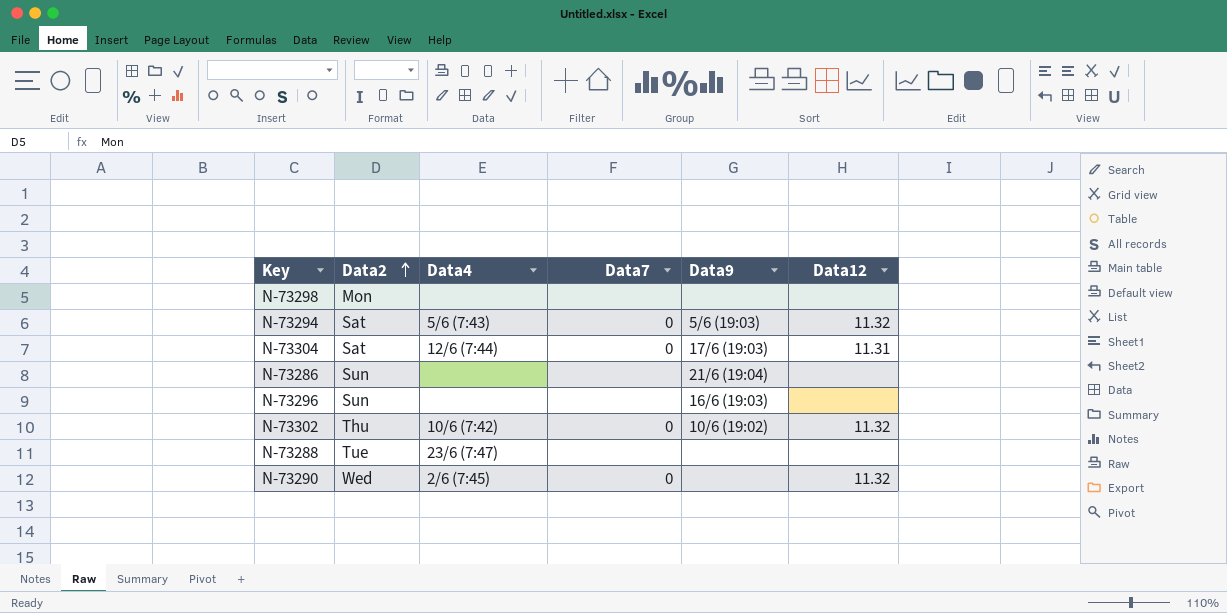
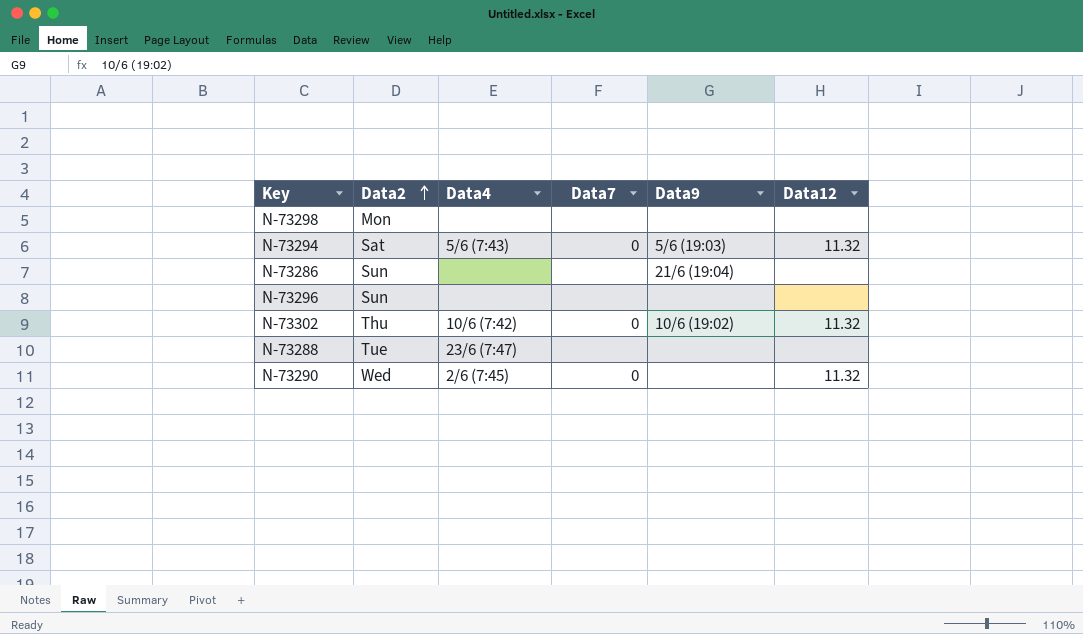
row N-73304: Sat | 12/6 (7:44) | 0 | 17/6 (19:03) | 11.31 -> none
N-73296 | Data9: 16/6 (19:03) -> none

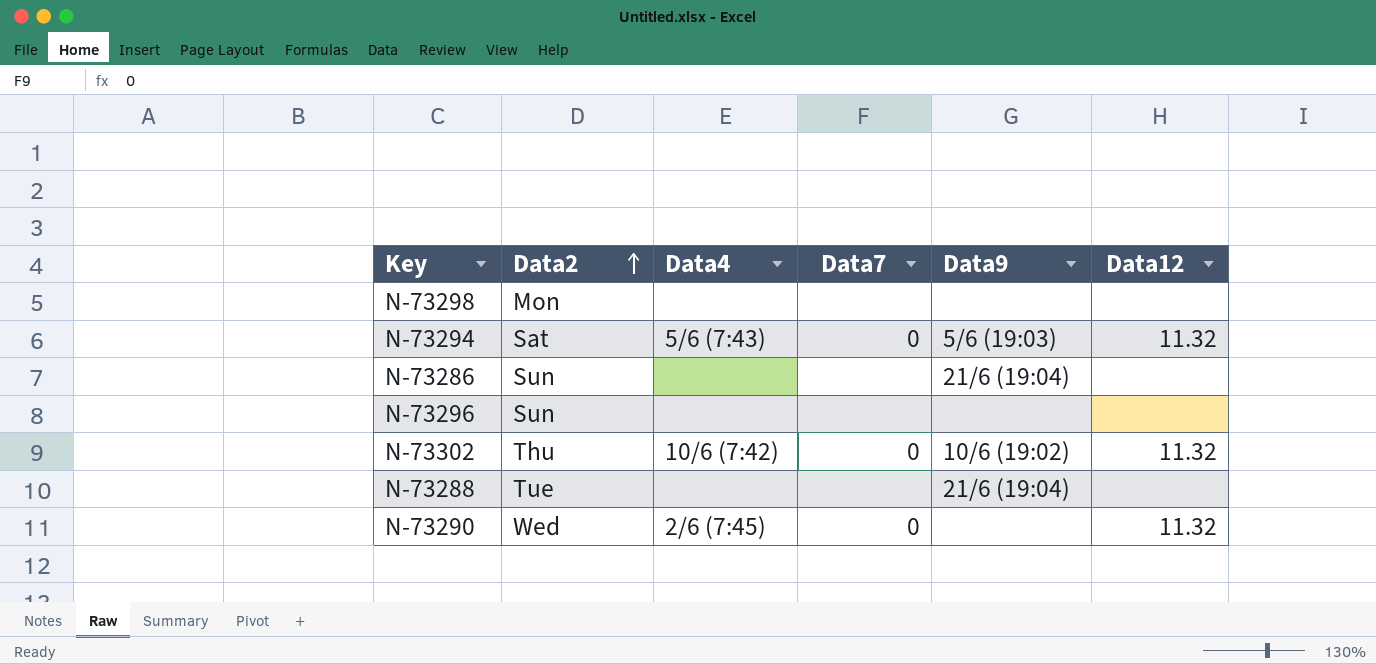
N-73288 | Data4: 23/6 (7:47) -> none
N-73288 | Data9: none -> 21/6 (19:04)

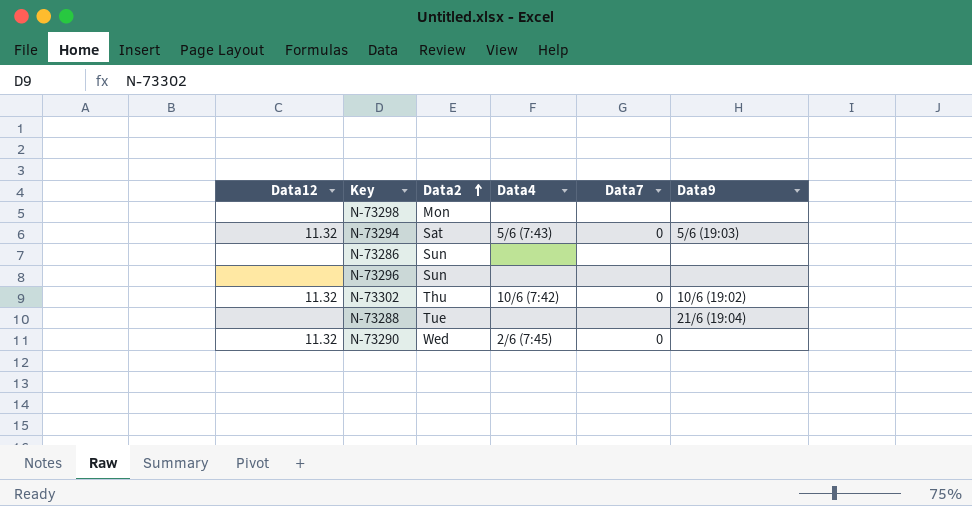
column Data12 | position: 6 -> 1
N-73286 | Data9: 21/6 (19:04) -> none

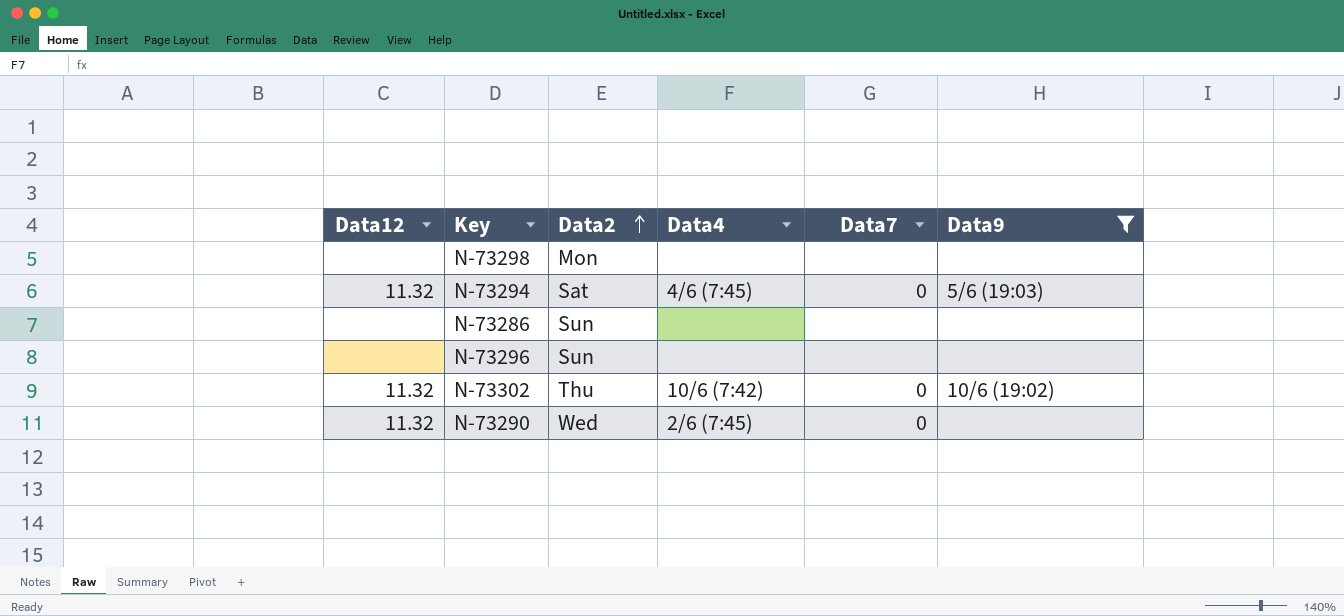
filter: none -> Data9 != 21/6 (19:04)
N-73294 | Data4: 5/6 (7:43) -> 4/6 (7:45)

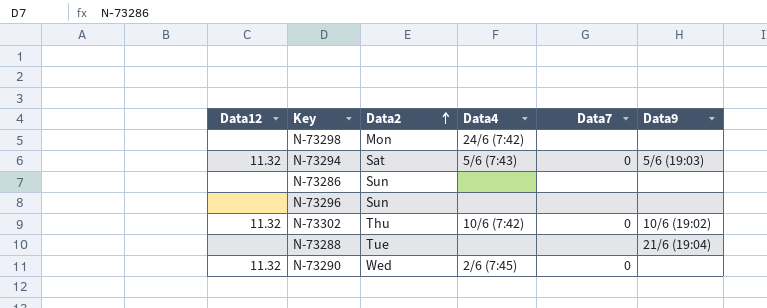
filter: Data9 != 21/6 (19:04) -> none
N-73298 | Data4: none -> 24/6 (7:42)
N-73294 | Data4: 4/6 (7:45) -> 5/6 (7:43)

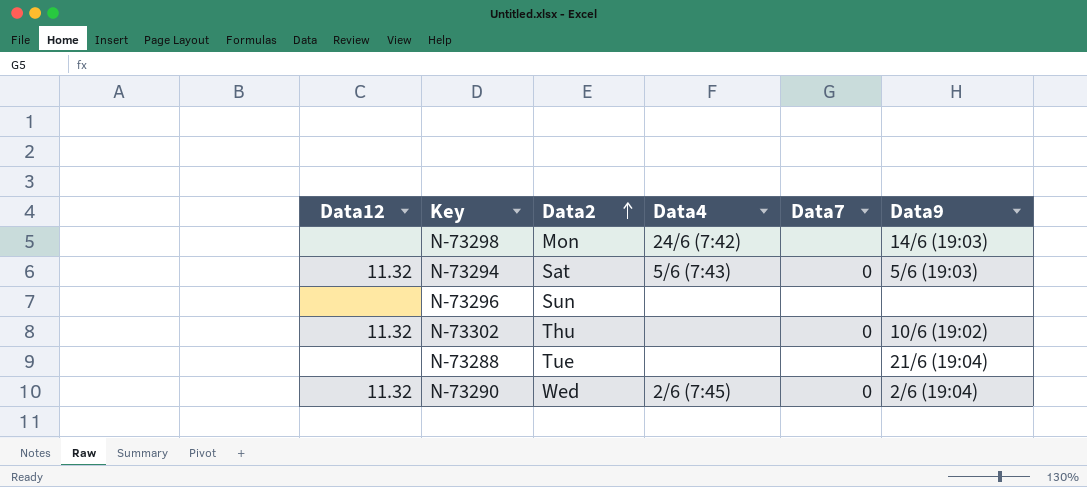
row N-73286: none | Sun | none | none | none -> none
N-73298 | Data9: none -> 14/6 (19:03)
N-73302 | Data4: 10/6 (7:42) -> none
N-73290 | Data9: none -> 2/6 (19:04)

